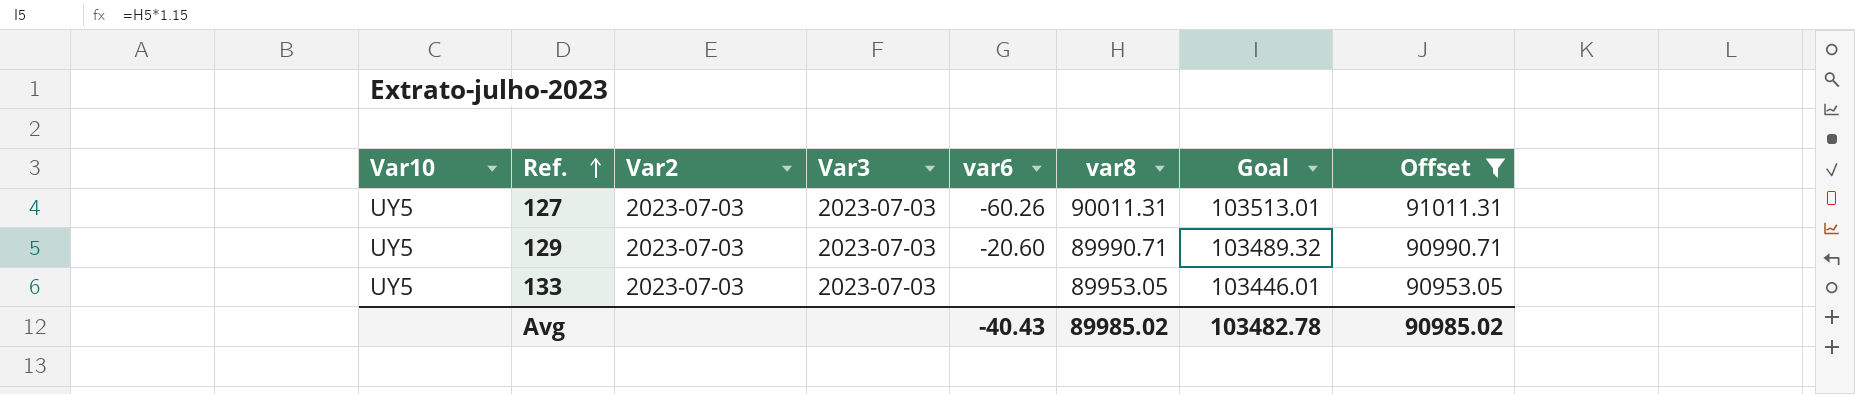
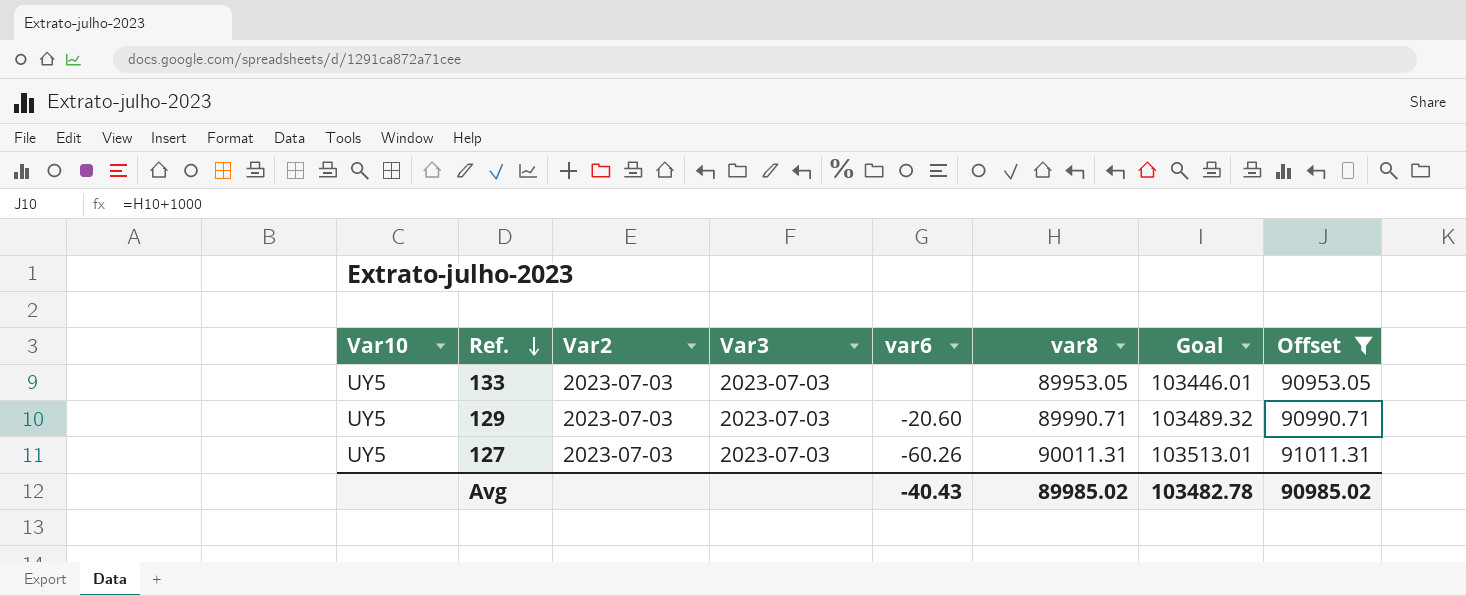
row order: Ref. ascending -> Ref. descending

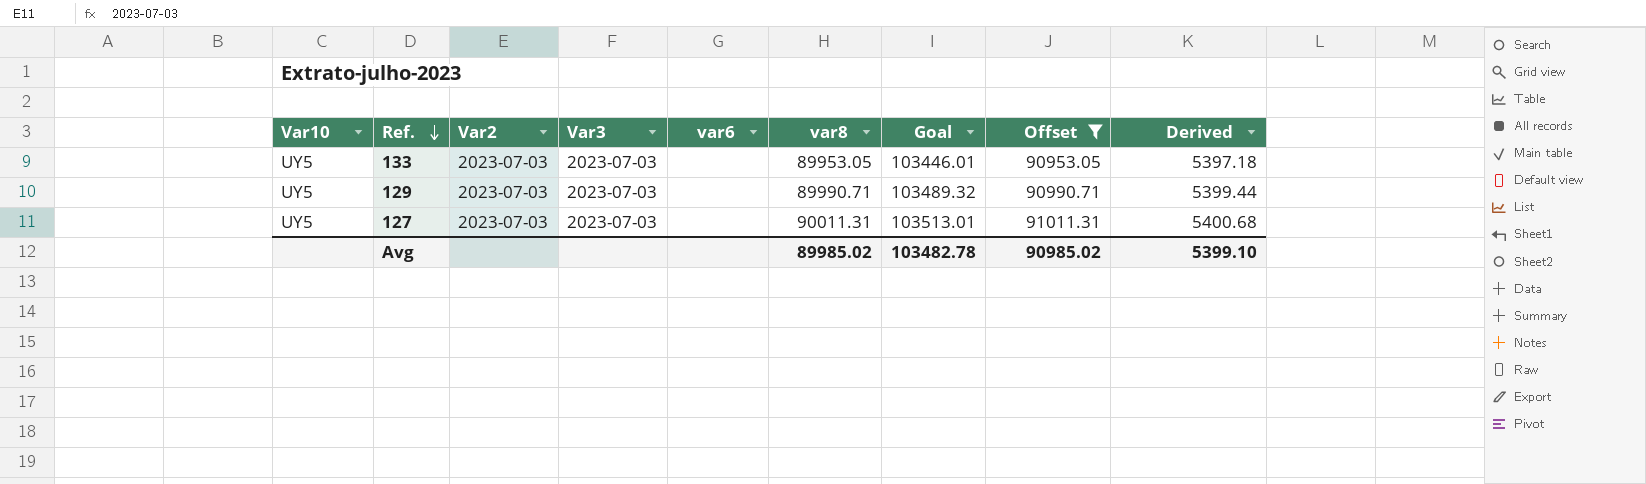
column Derived | formula: none -> [var8] * 0.06
129 | var6: -20.60 -> none
127 | var6: -60.26 -> none
Avg | var6: -40.43 -> none

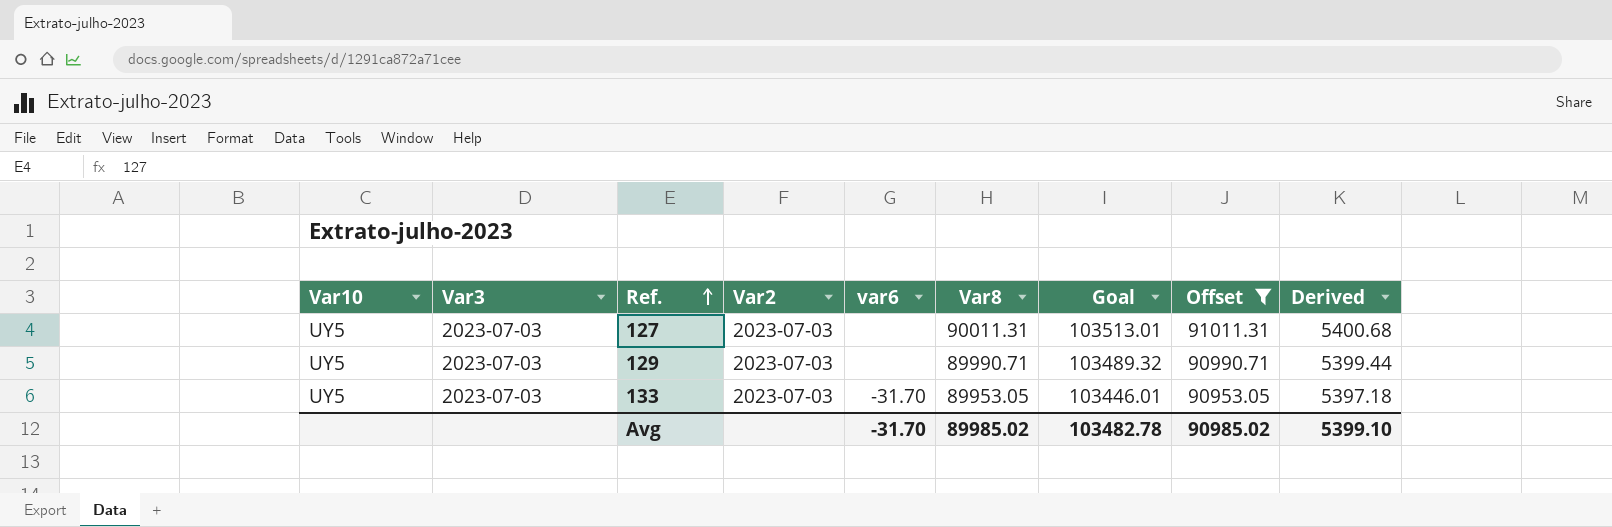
row order: Ref. descending -> Ref. ascending
column Var3 | position: 4 -> 2
column name: var8 -> Var8
133 | var6: none -> -31.70
Avg | var6: none -> -31.70

